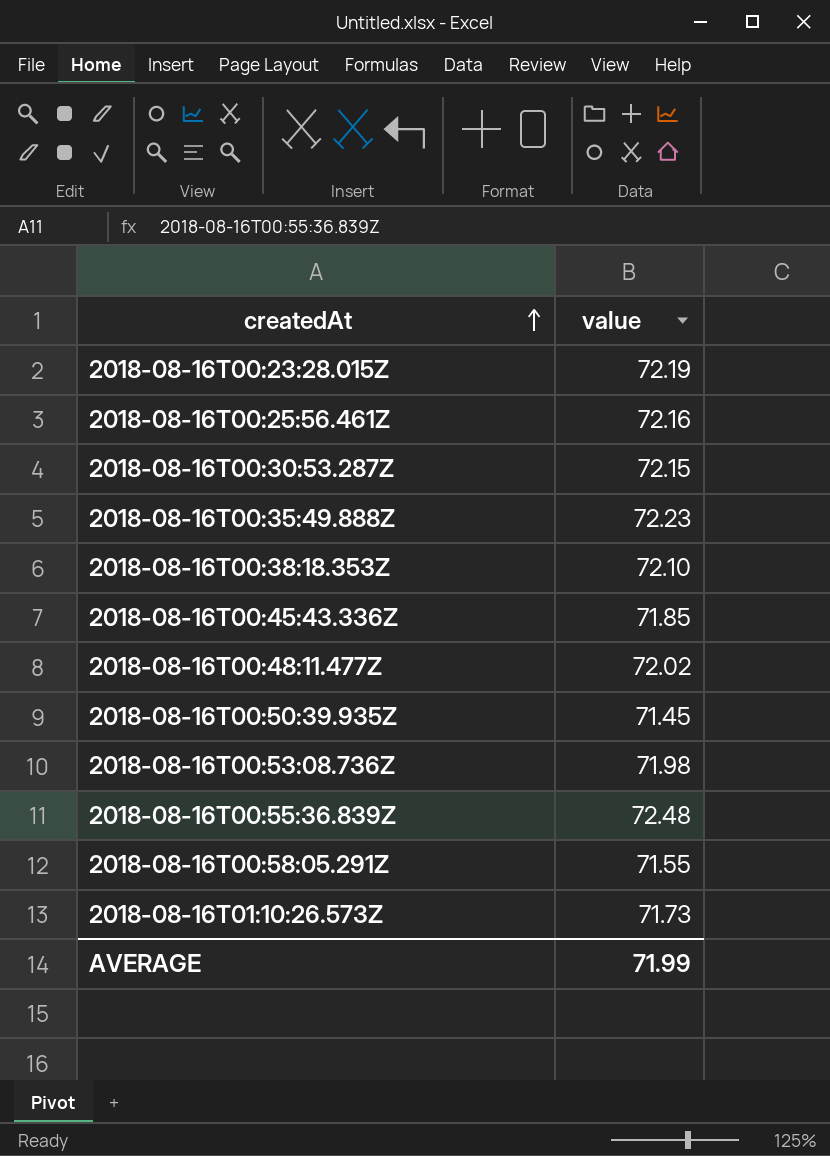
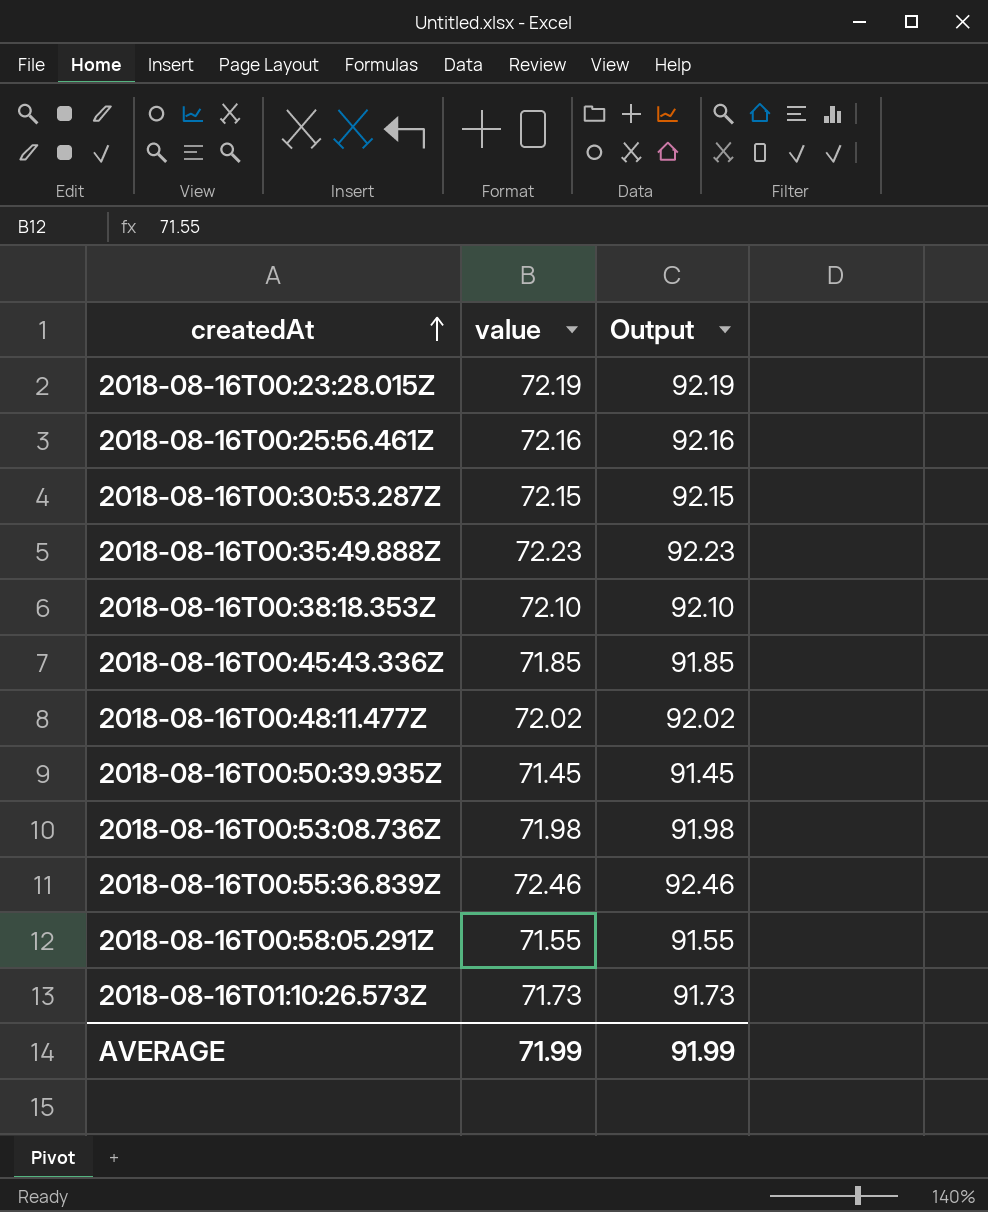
column Output | formula: none -> [value] + 20
2018-08-16T00:55:36.839Z | value: 72.48 -> 72.46

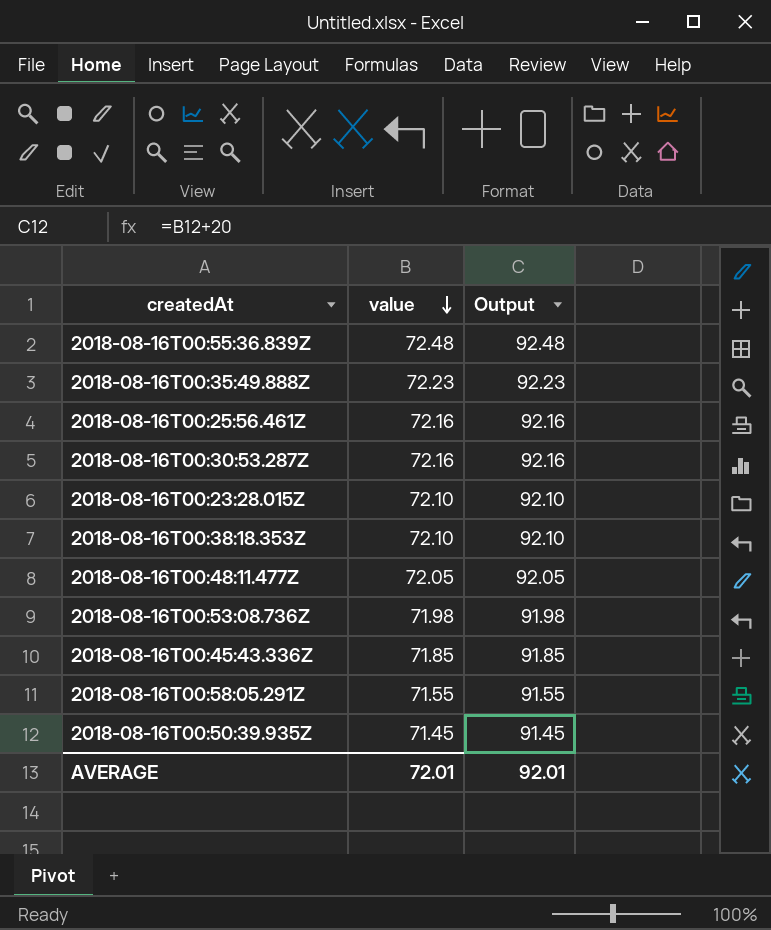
row order: createdAt ascending -> value descending
row 2018-08-16T01:10:26.573Z: 71.73 | 91.73 -> none
2018-08-16T00:55:36.839Z | value: 72.46 -> 72.48
2018-08-16T00:55:36.839Z | Output: 92.46 -> 92.48
2018-08-16T00:30:53.287Z | value: 72.15 -> 72.16
2018-08-16T00:30:53.287Z | Output: 92.15 -> 92.16
2018-08-16T00:23:28.015Z | value: 72.19 -> 72.10
2018-08-16T00:23:28.015Z | Output: 92.19 -> 92.10
2018-08-16T00:48:11.477Z | value: 72.02 -> 72.05
2018-08-16T00:48:11.477Z | Output: 92.02 -> 92.05
AVERAGE | value: 71.99 -> 72.01
AVERAGE | Output: 91.99 -> 92.01

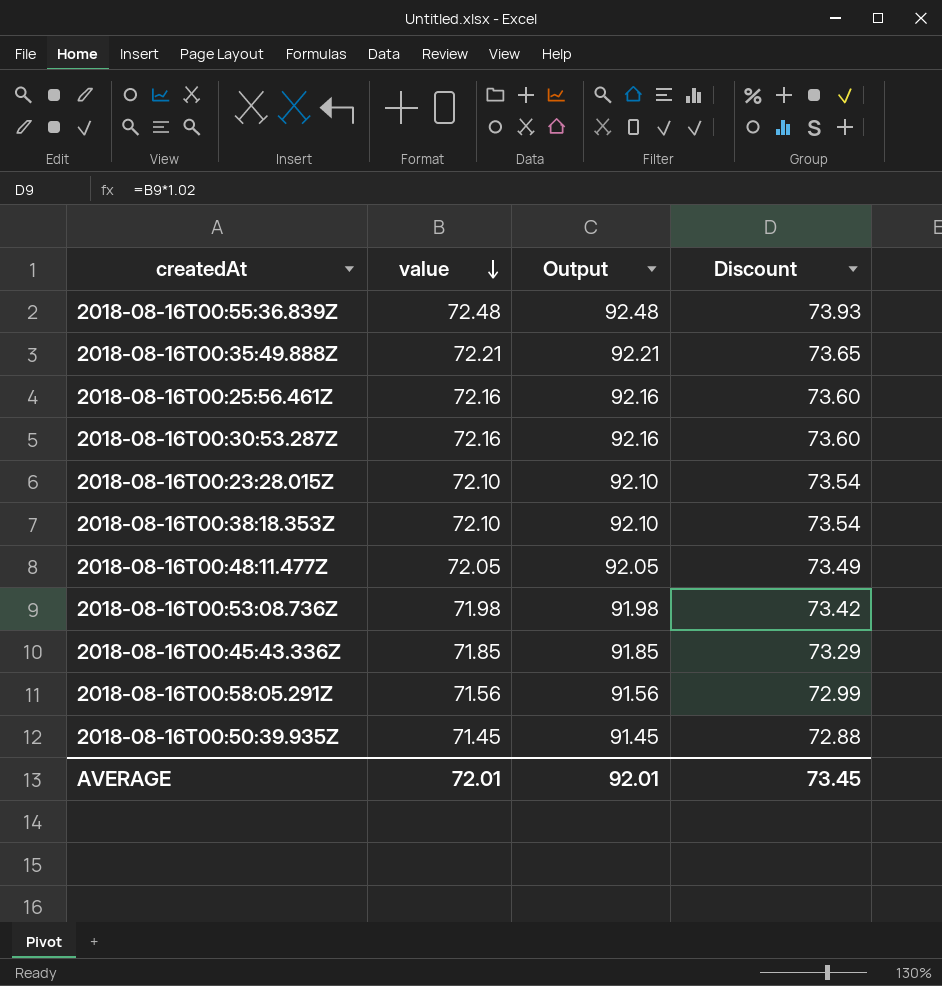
column Discount | formula: none -> [value] * 1.02
2018-08-16T00:35:49.888Z | value: 72.23 -> 72.21
2018-08-16T00:35:49.888Z | Output: 92.23 -> 92.21
2018-08-16T00:58:05.291Z | value: 71.55 -> 71.56
2018-08-16T00:58:05.291Z | Output: 91.55 -> 91.56

